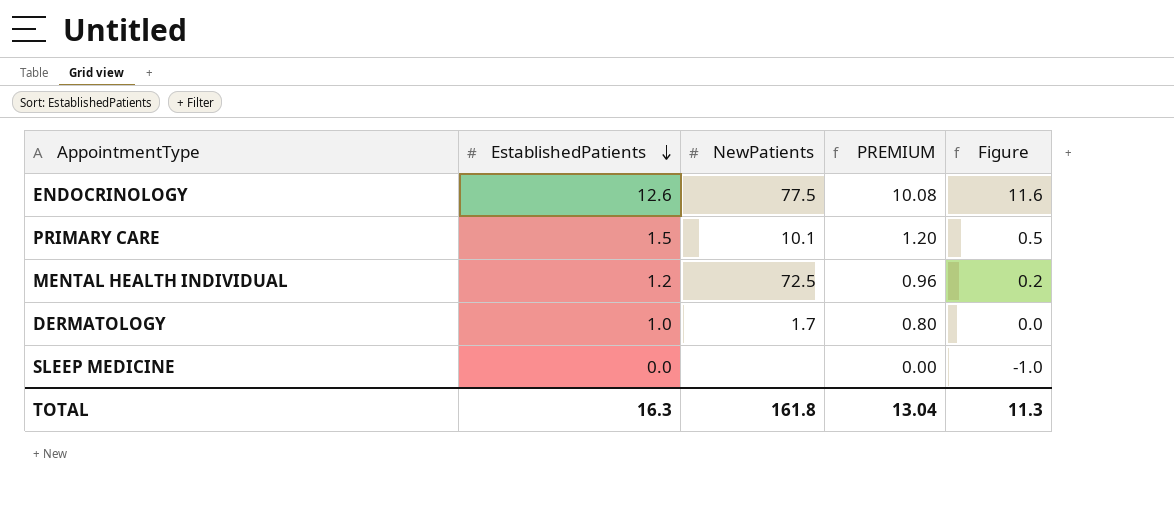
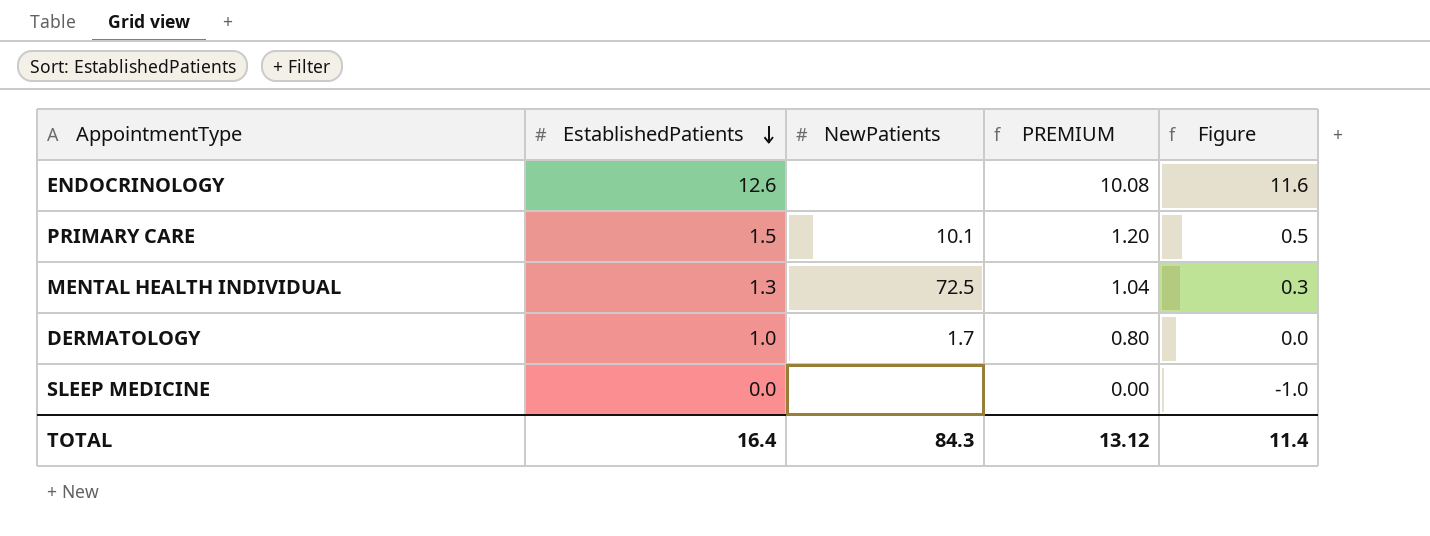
ENDOCRINOLOGY | NewPatients: 77.5 -> none
MENTAL HEALTH INDIVIDUAL | EstablishedPatients: 1.2 -> 1.3
MENTAL HEALTH INDIVIDUAL | PREMIUM: 0.96 -> 1.04
MENTAL HEALTH INDIVIDUAL | Figure: 0.2 -> 0.3
TOTAL | EstablishedPatients: 16.3 -> 16.4
TOTAL | NewPatients: 161.8 -> 84.3
TOTAL | PREMIUM: 13.04 -> 13.12
TOTAL | Figure: 11.3 -> 11.4

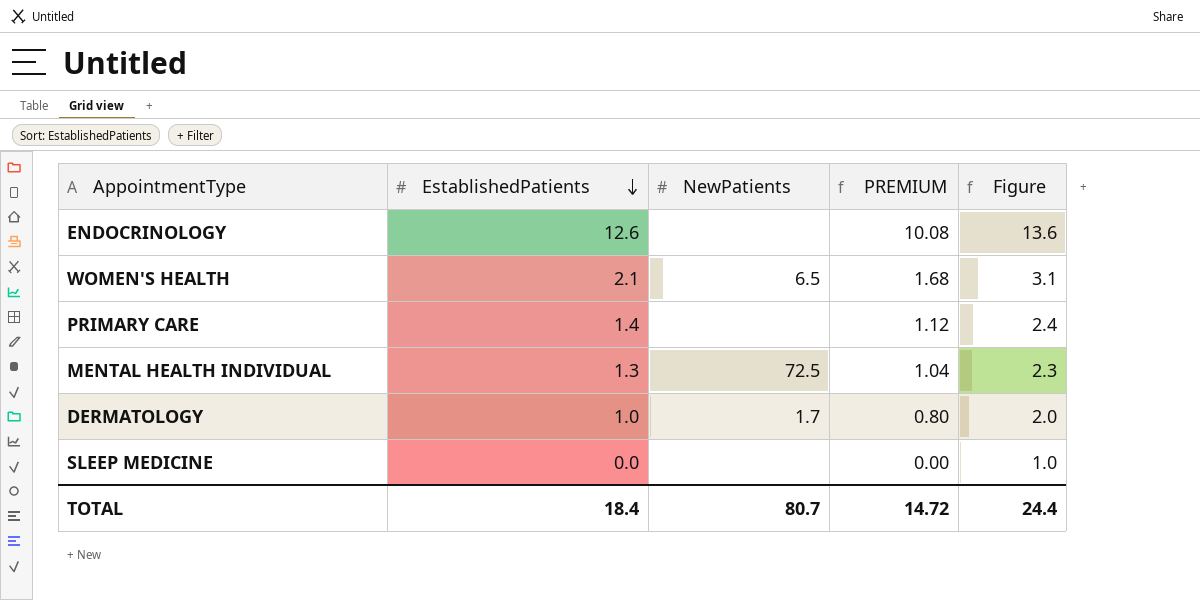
column Figure | formula: [EstablishedPatients] - 1 -> [EstablishedPatients] + 1
row WOMEN'S HEALTH: none -> 2.1 | 6.5 | 1.68 | 3.1
PRIMARY CARE | EstablishedPatients: 1.5 -> 1.4
PRIMARY CARE | NewPatients: 10.1 -> none
PRIMARY CARE | PREMIUM: 1.20 -> 1.12
TOTAL | EstablishedPatients: 16.4 -> 18.4
TOTAL | NewPatients: 84.3 -> 80.7
TOTAL | PREMIUM: 13.12 -> 14.72
TOTAL | Figure: 11.4 -> 24.4

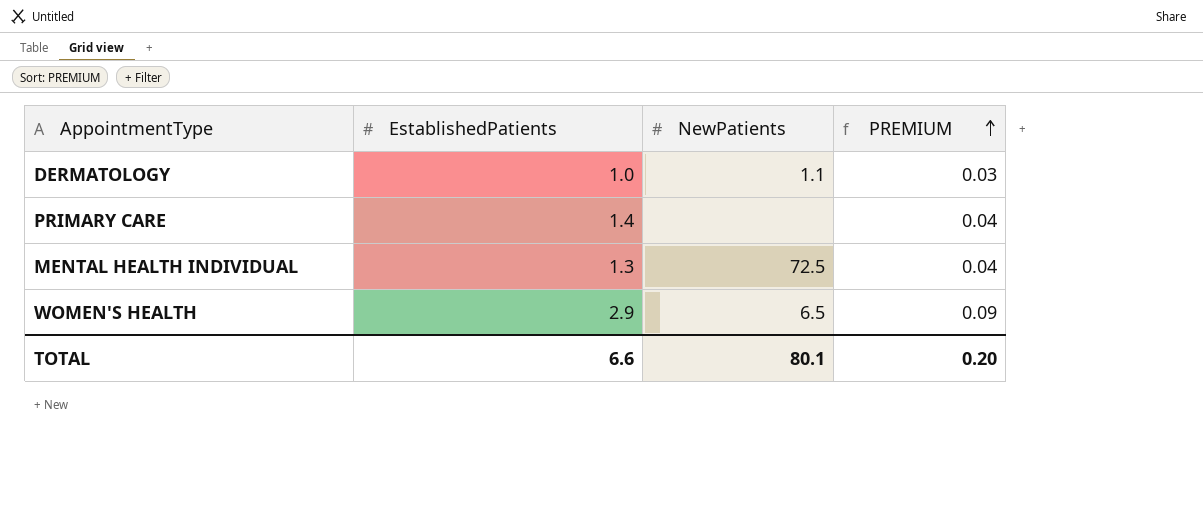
row order: EstablishedPatients descending -> PREMIUM ascending
column Figure | formula: [EstablishedPatients] + 1 -> none
column PREMIUM | formula: [EstablishedPatients] * 0.8 -> [EstablishedPatients] * 0.03
row ENDOCRINOLOGY: 12.6 | none | 10.08 | 13.6 -> none
row SLEEP MEDICINE: 0.0 | none | 0.00 | 1.0 -> none
DERMATOLOGY | NewPatients: 1.7 -> 1.1
WOMEN'S HEALTH | EstablishedPatients: 2.1 -> 2.9
TOTAL | EstablishedPatients: 18.4 -> 6.6
TOTAL | NewPatients: 80.7 -> 80.1
TOTAL | PREMIUM: 14.72 -> 0.20

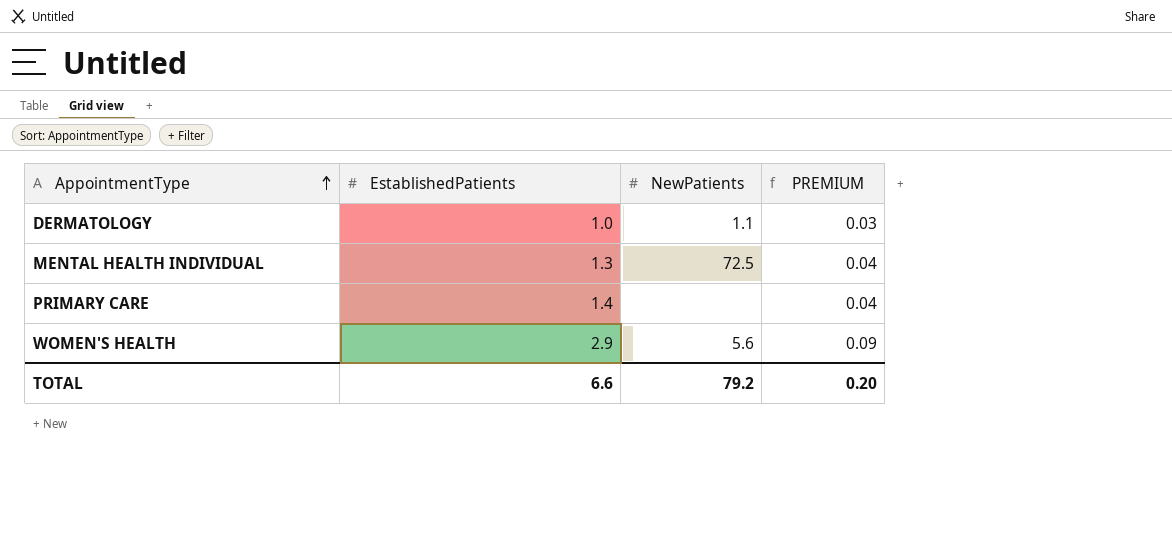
row order: PREMIUM ascending -> AppointmentType ascending
WOMEN'S HEALTH | NewPatients: 6.5 -> 5.6
TOTAL | NewPatients: 80.1 -> 79.2

